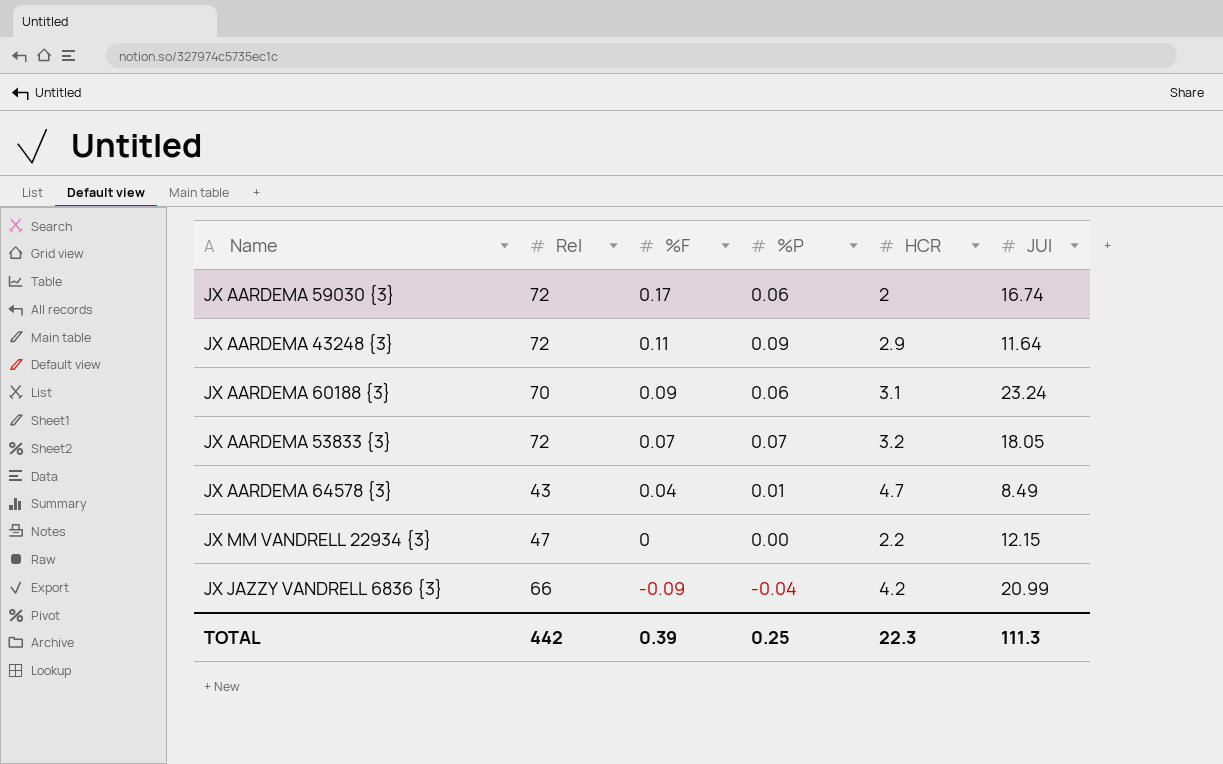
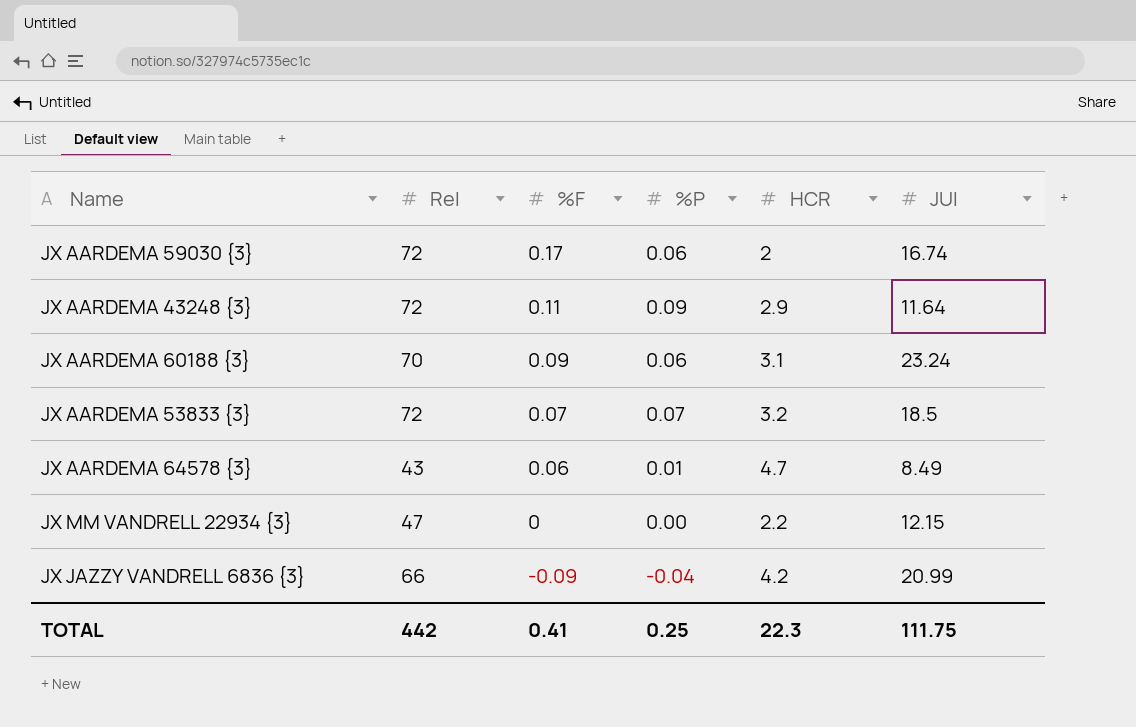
JX AARDEMA 53833 {3} | JUI: 18.05 -> 18.5
JX AARDEMA 64578 {3} | %F: 0.04 -> 0.06
TOTAL | %F: 0.39 -> 0.41
TOTAL | JUI: 111.3 -> 111.75

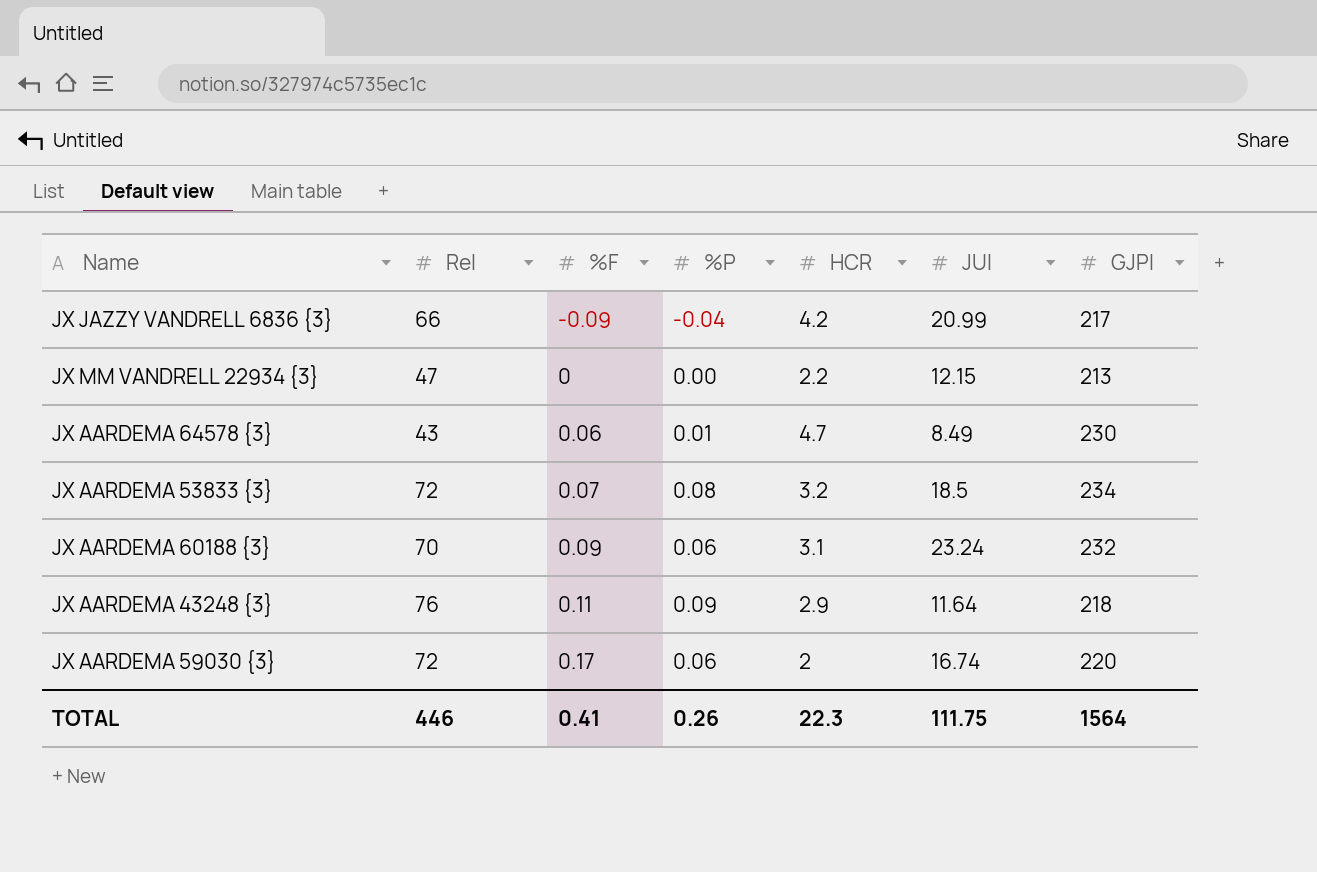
row order: %F descending -> %F ascending
column GJPI | position: none -> 7
JX AARDEMA 53833 {3} | %P: 0.07 -> 0.08
JX AARDEMA 43248 {3} | Rel: 72 -> 76
TOTAL | Rel: 442 -> 446
TOTAL | %P: 0.25 -> 0.26

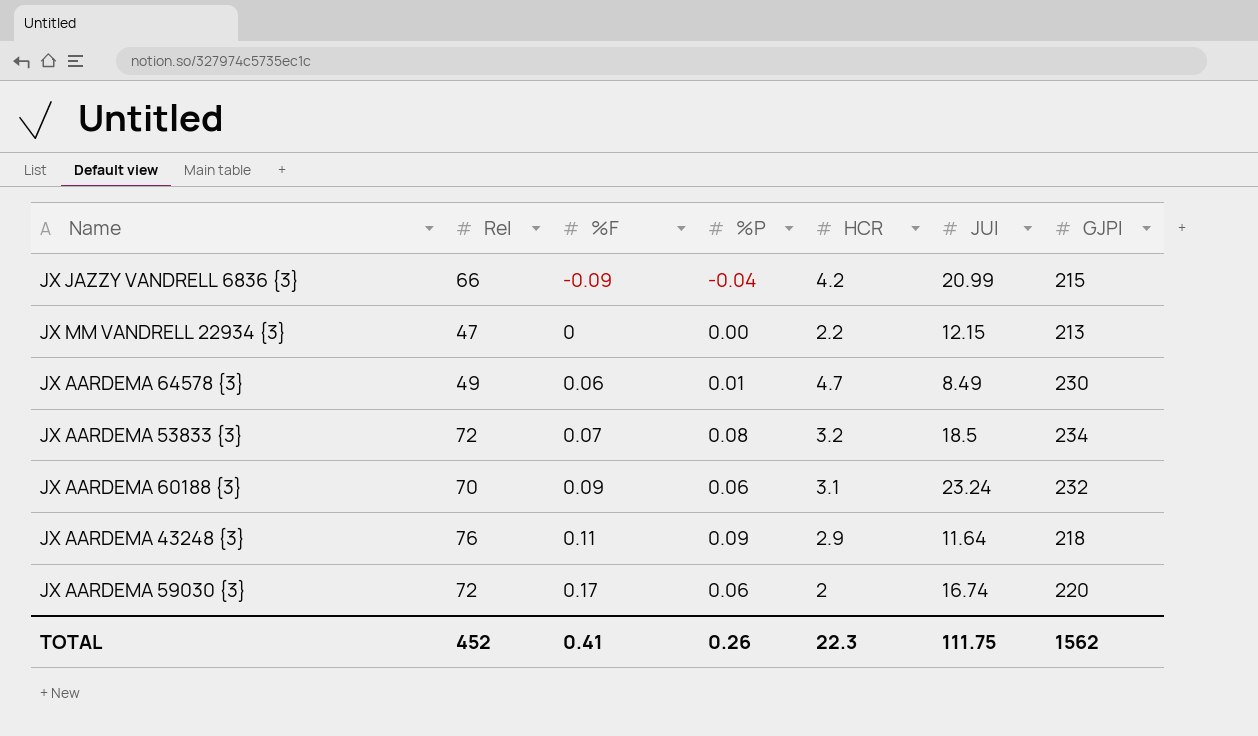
JX JAZZY VANDRELL 6836 {3} | GJPI: 217 -> 215
JX AARDEMA 64578 {3} | Rel: 43 -> 49
TOTAL | Rel: 446 -> 452
TOTAL | GJPI: 1564 -> 1562

